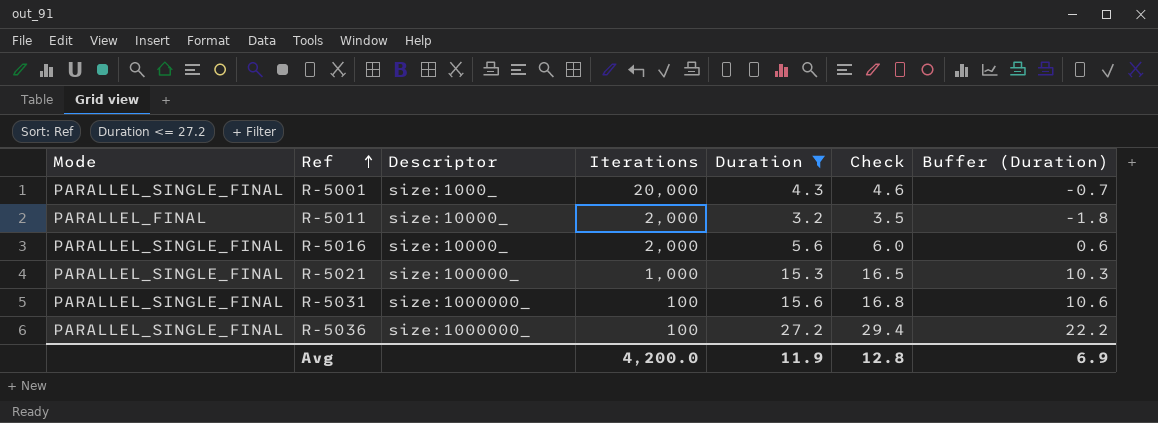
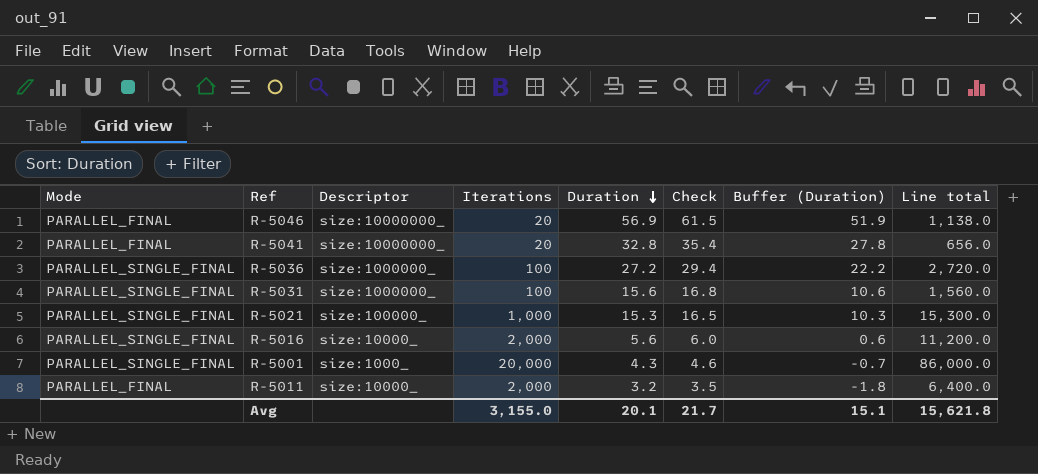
filter: Duration <= 27.2 -> none
row order: Ref ascending -> Duration descending
column Line total | formula: none -> [Iterations] * [Duration]
Avg | Iterations: 4,200.0 -> 3,155.0
Avg | Duration: 11.9 -> 20.1
Avg | Check: 12.8 -> 21.7
Avg | Buffer (Duration): 6.9 -> 15.1

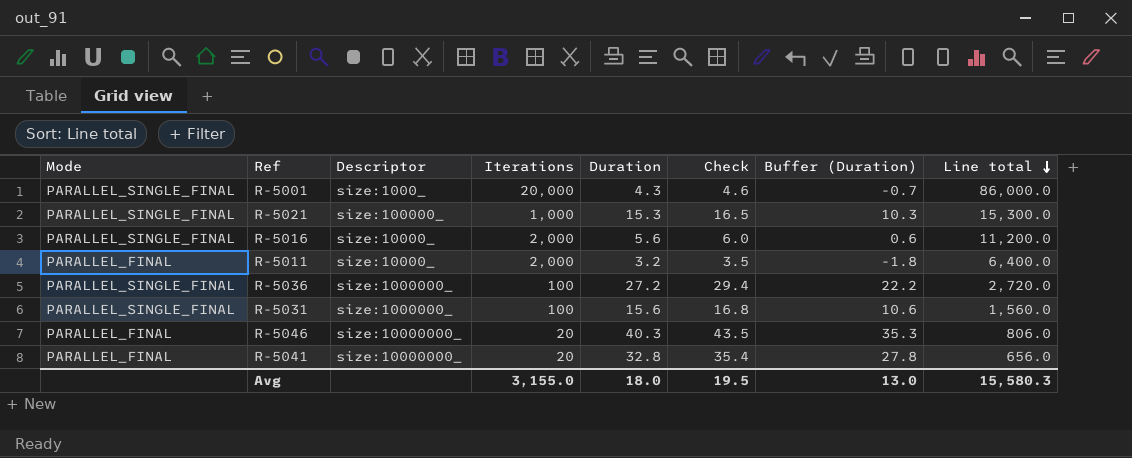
row order: Duration descending -> Line total descending
R-5046 | Duration: 56.9 -> 40.3
R-5046 | Check: 61.5 -> 43.5
R-5046 | Buffer (Duration): 51.9 -> 35.3
R-5046 | Line total: 1,138.0 -> 806.0
Avg | Duration: 20.1 -> 18.0
Avg | Check: 21.7 -> 19.5
Avg | Buffer (Duration): 15.1 -> 13.0
Avg | Line total: 15,621.8 -> 15,580.3

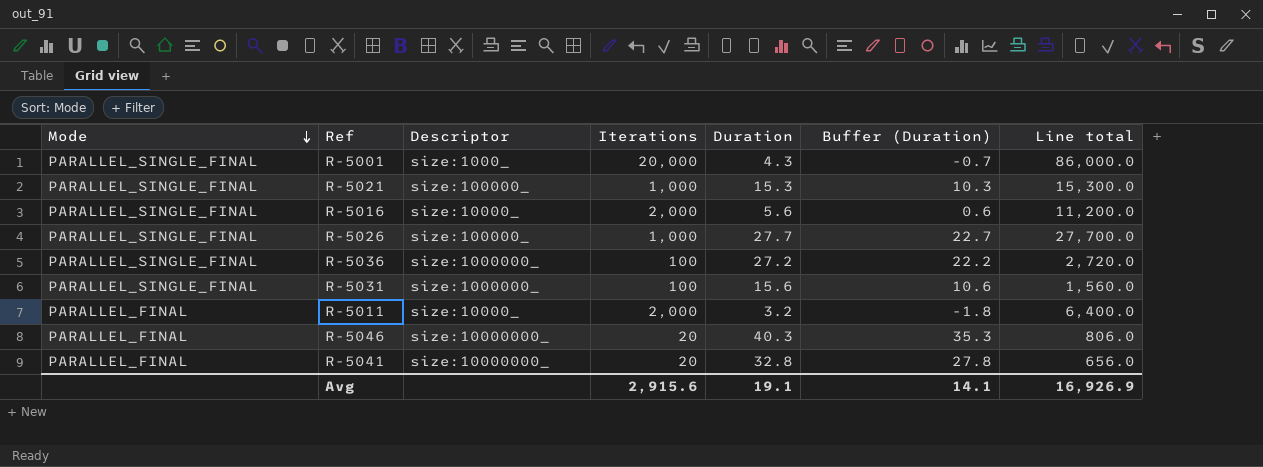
row order: Line total descending -> Mode descending
column Check | formula: [Duration] * 1.08 -> none
row R-5026: none -> PARALLEL_SINGLE_FINAL | size:100000_ | 1,000 | 27.7 | 22.7 | 27,700.0
Avg | Iterations: 3,155.0 -> 2,915.6
Avg | Duration: 18.0 -> 19.1
Avg | Buffer (Duration): 13.0 -> 14.1
Avg | Line total: 15,580.3 -> 16,926.9

